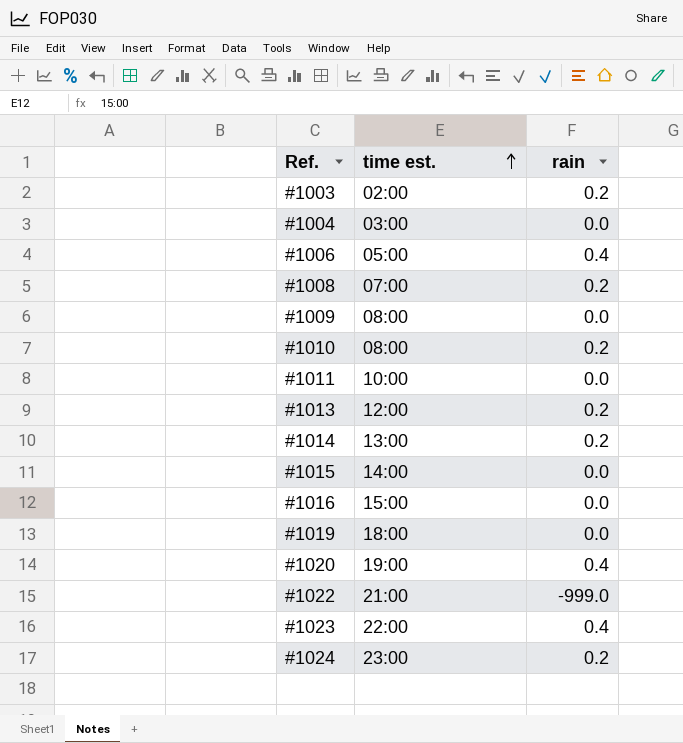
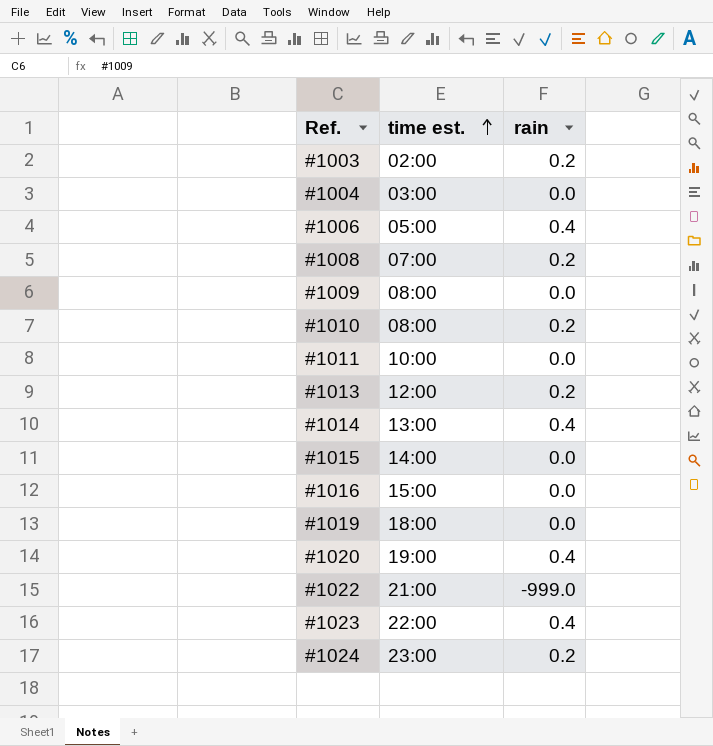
#1014 | rain: 0.2 -> 0.4

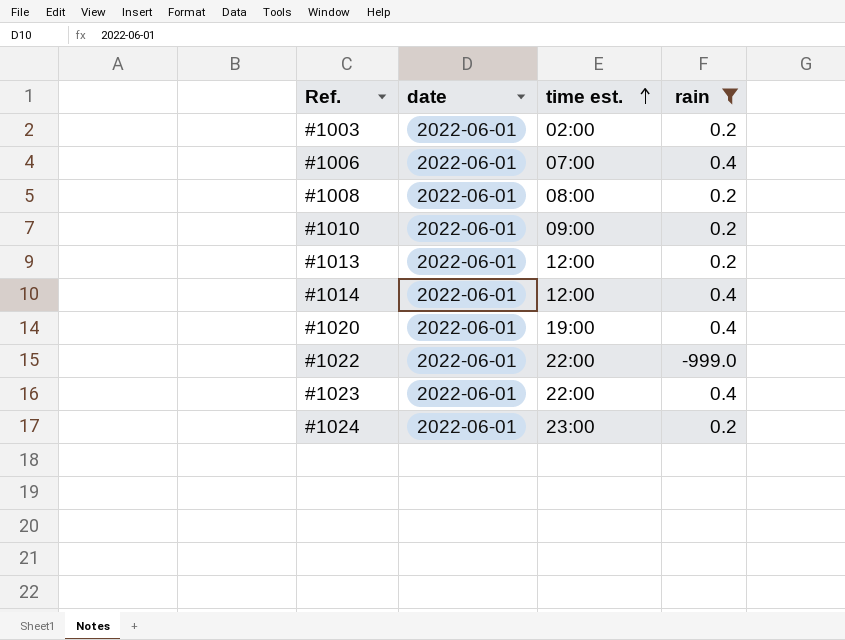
filter: none -> rain != 0.0
column date | position: none -> 2
#1006 | time est.: 05:00 -> 07:00
#1008 | time est.: 07:00 -> 08:00
#1010 | time est.: 08:00 -> 09:00
#1014 | time est.: 13:00 -> 12:00
#1022 | time est.: 21:00 -> 22:00

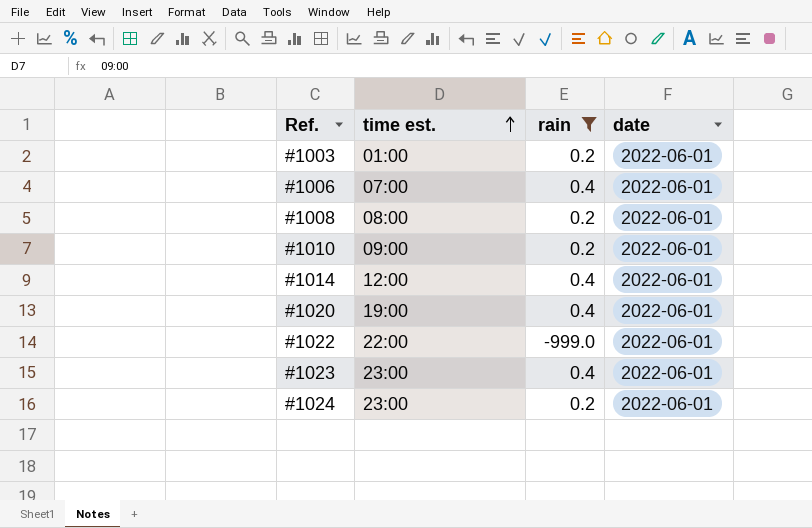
column date | position: 2 -> 4
row #1013: 2022-06-01 | 12:00 | 0.2 -> none
#1003 | time est.: 02:00 -> 01:00
#1023 | time est.: 22:00 -> 23:00

